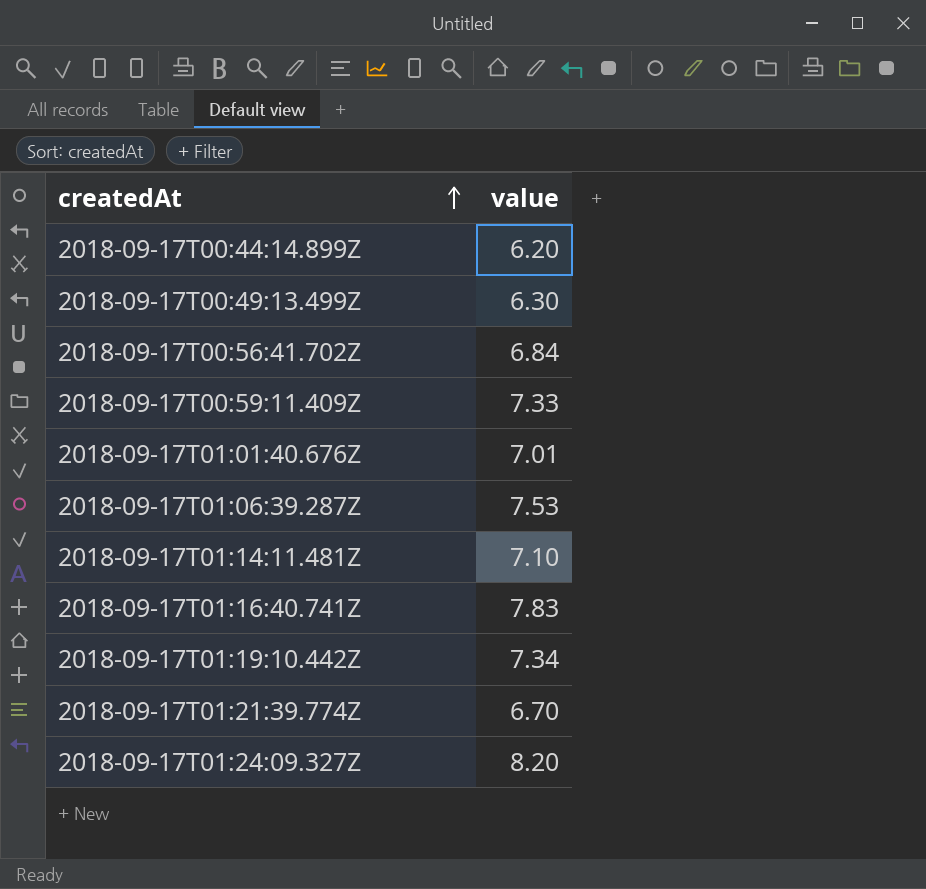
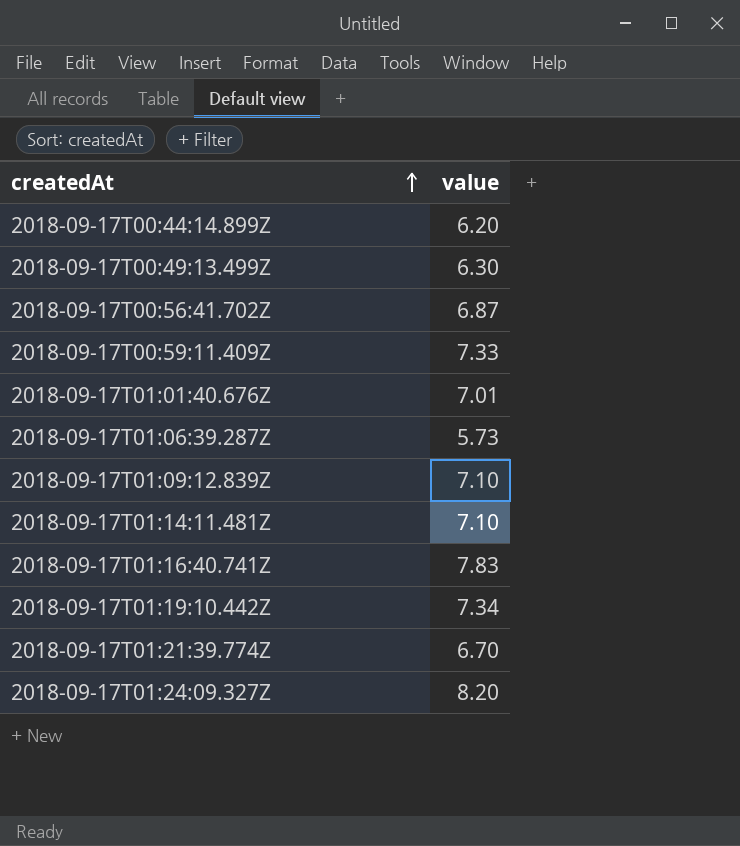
2018-09-17T00:56:41.702Z | value: 6.84 -> 6.87
2018-09-17T01:06:39.287Z | value: 7.53 -> 5.73
row 2018-09-17T01:09:12.839Z: none -> 7.10

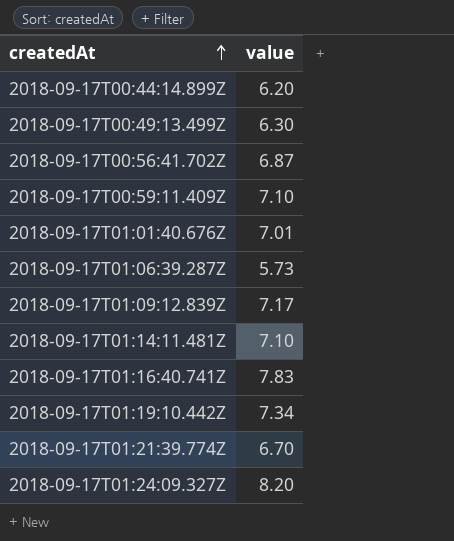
2018-09-17T00:59:11.409Z | value: 7.33 -> 7.10
2018-09-17T01:09:12.839Z | value: 7.10 -> 7.17

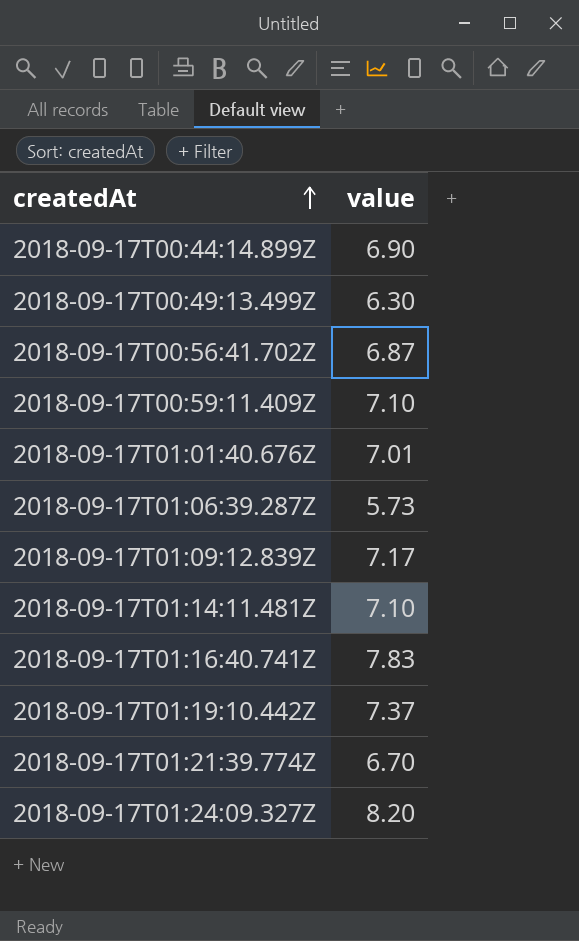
2018-09-17T00:44:14.899Z | value: 6.20 -> 6.90
2018-09-17T01:19:10.442Z | value: 7.34 -> 7.37

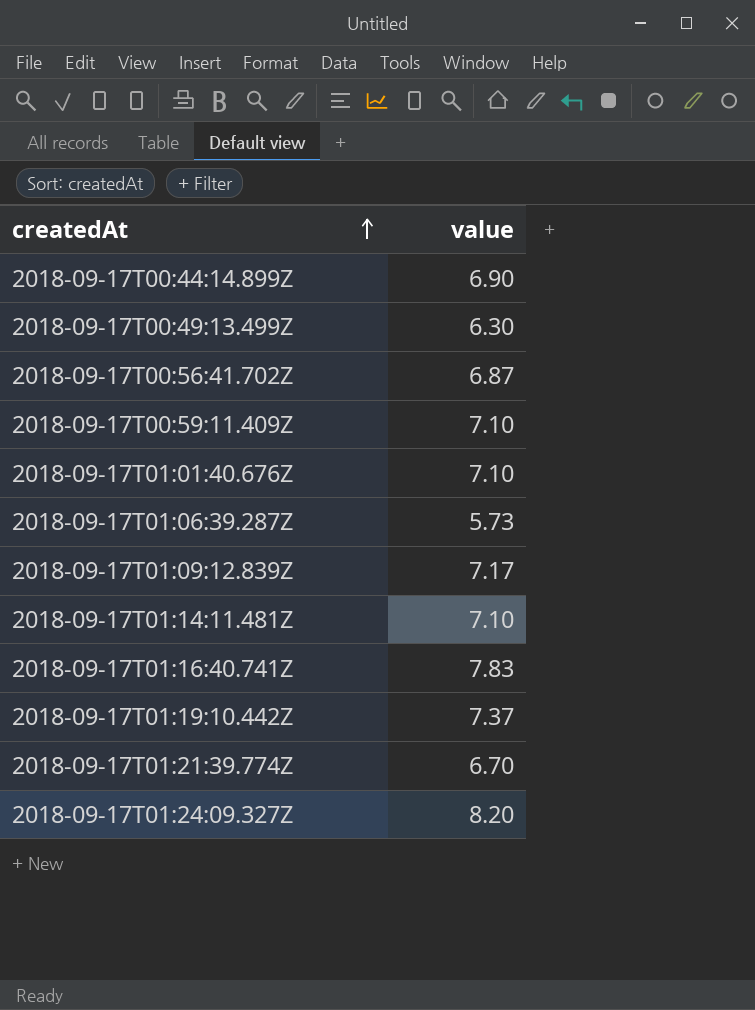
2018-09-17T01:01:40.676Z | value: 7.01 -> 7.10

